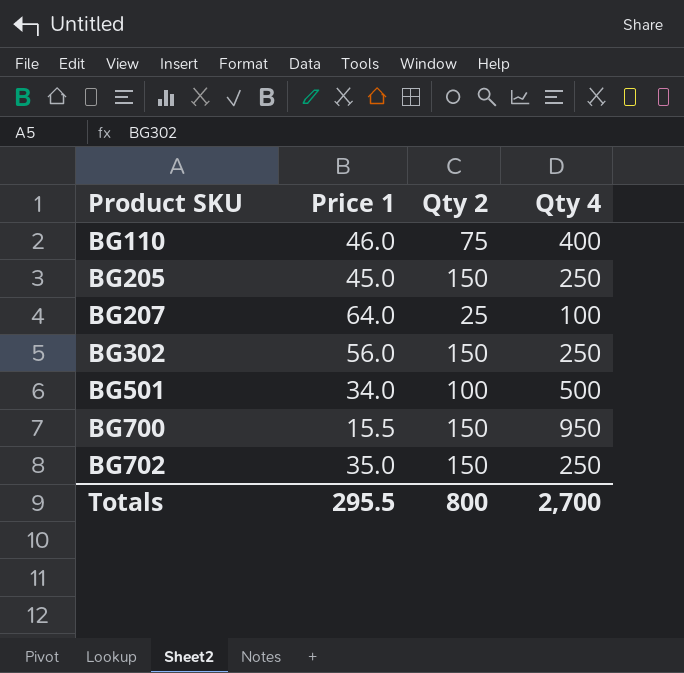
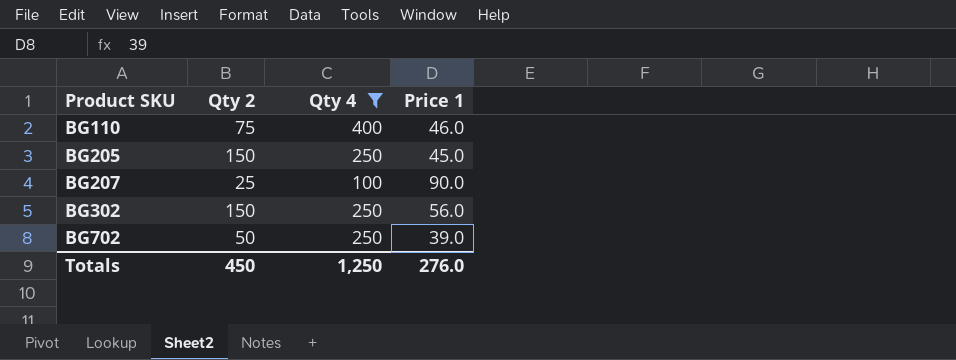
filter: none -> Qty 4 <= 400
column Price 1 | position: 2 -> 4
BG207 | Price 1: 64.0 -> 90.0
BG702 | Qty 2: 150 -> 50
BG702 | Price 1: 35.0 -> 39.0
Totals | Qty 2: 800 -> 450
Totals | Qty 4: 2,700 -> 1,250
Totals | Price 1: 295.5 -> 276.0

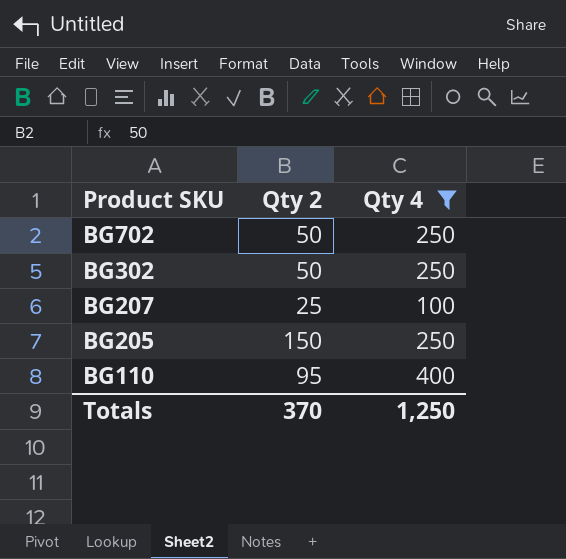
row order: Product SKU ascending -> Product SKU descending
column Price 1 | position: 4 -> none
BG302 | Qty 2: 150 -> 50
BG110 | Qty 2: 75 -> 95
Totals | Qty 2: 450 -> 370

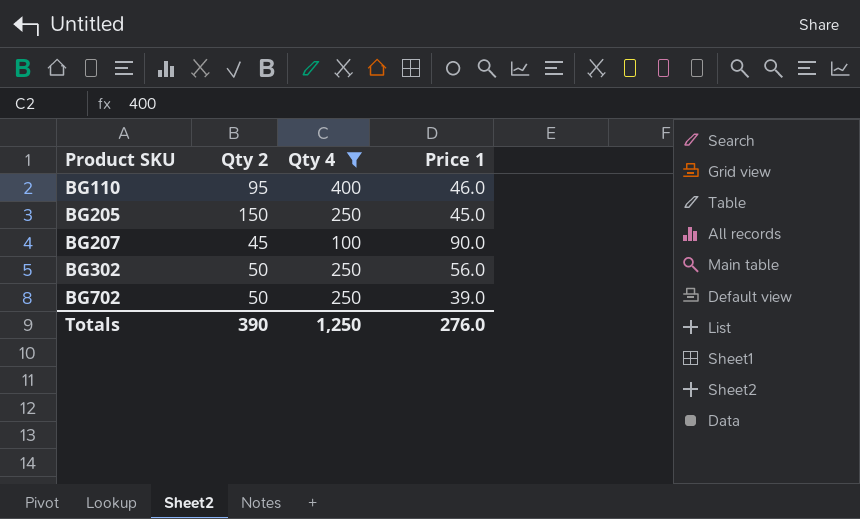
row order: Product SKU descending -> Product SKU ascending
column Price 1 | position: none -> 4
BG207 | Qty 2: 25 -> 45
Totals | Qty 2: 370 -> 390

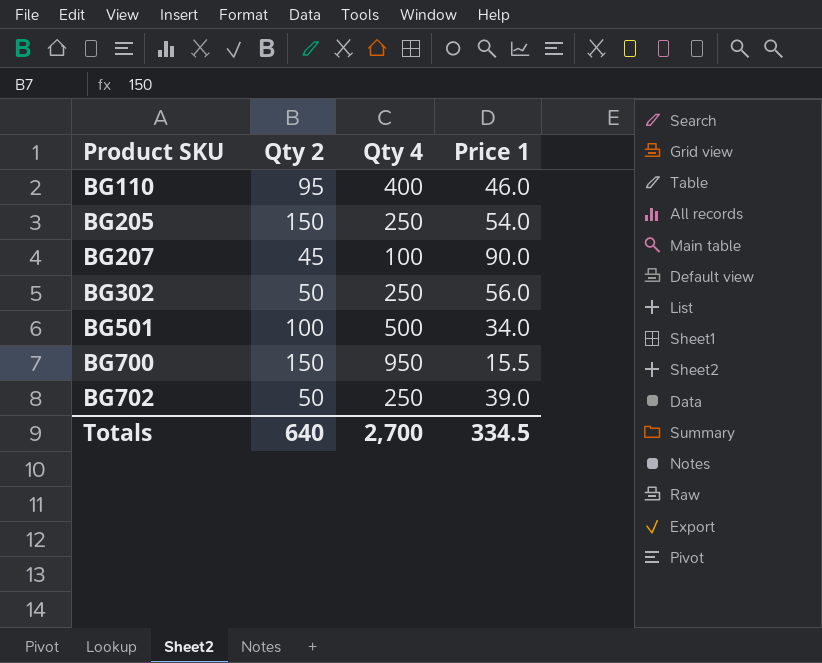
filter: Qty 4 <= 400 -> none
BG205 | Price 1: 45.0 -> 54.0
Totals | Qty 2: 390 -> 640
Totals | Qty 4: 1,250 -> 2,700
Totals | Price 1: 276.0 -> 334.5

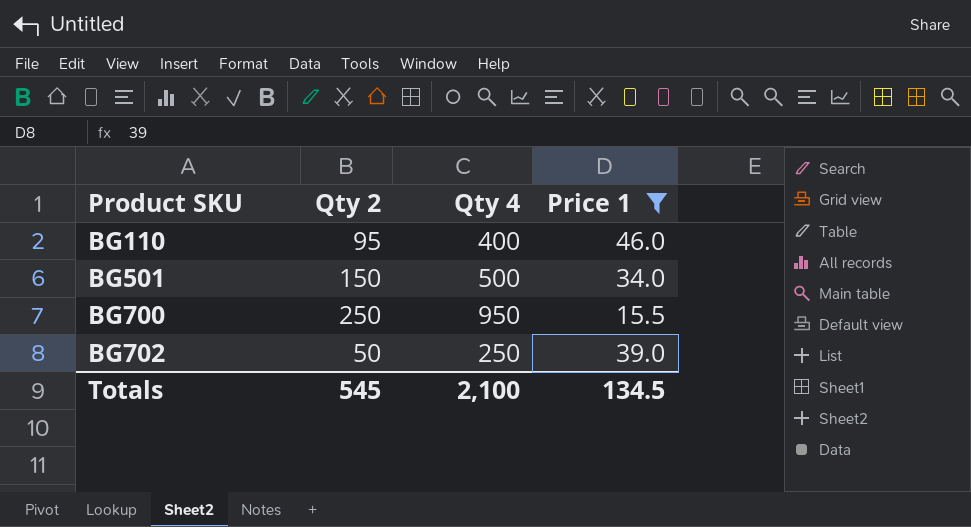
filter: none -> Price 1 <= 46.0
BG501 | Qty 2: 100 -> 150
BG700 | Qty 2: 150 -> 250
Totals | Qty 2: 640 -> 545
Totals | Qty 4: 2,700 -> 2,100
Totals | Price 1: 334.5 -> 134.5

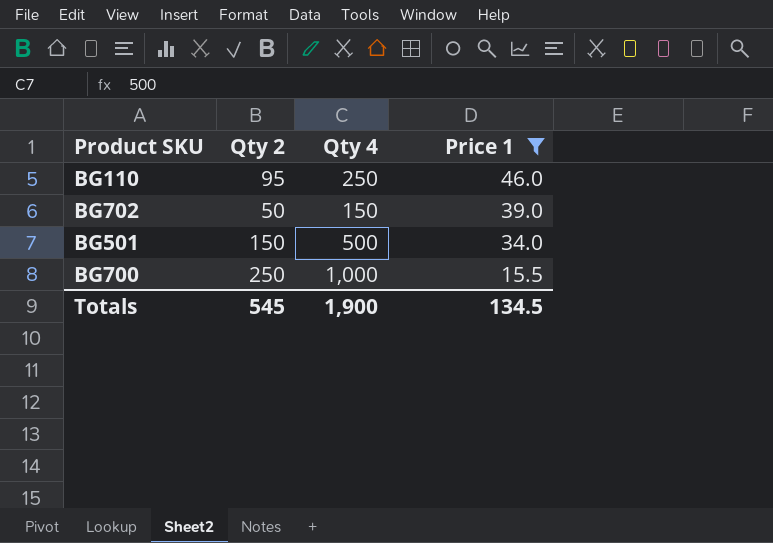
row order: Product SKU ascending -> Price 1 descending
BG110 | Qty 4: 400 -> 250
BG702 | Qty 4: 250 -> 150
BG700 | Qty 4: 950 -> 1,000
Totals | Qty 4: 2,100 -> 1,900

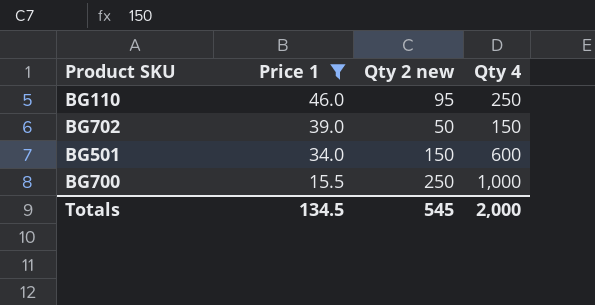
column Price 1 | position: 4 -> 2
column name: Qty 2 -> Qty 2 new
BG501 | Qty 4: 500 -> 600
Totals | Qty 4: 1,900 -> 2,000

